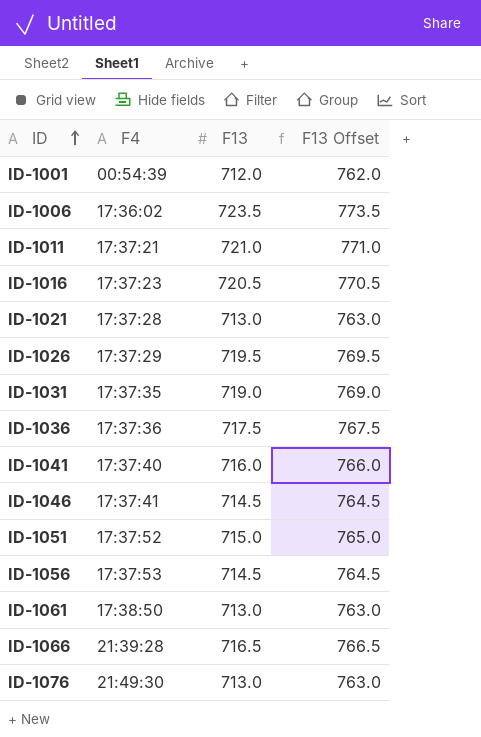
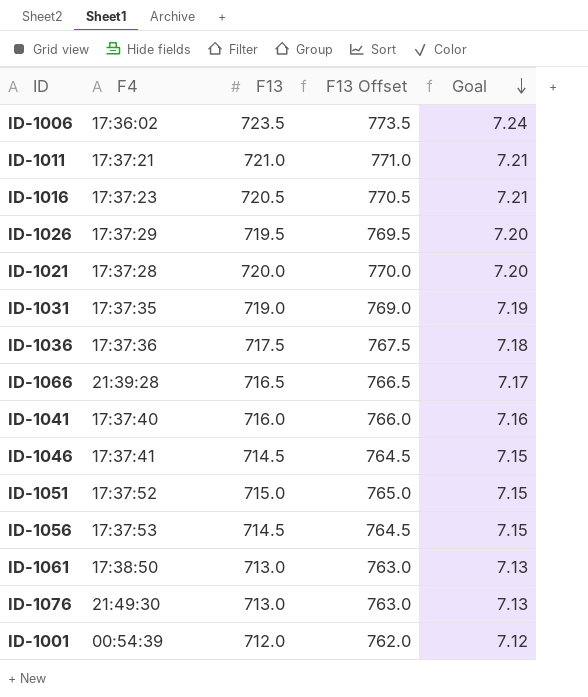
row order: ID ascending -> Goal descending
column Goal | formula: none -> [F13] * 0.01
ID-1021 | F13: 713.0 -> 720.0
ID-1021 | F13 Offset: 763.0 -> 770.0

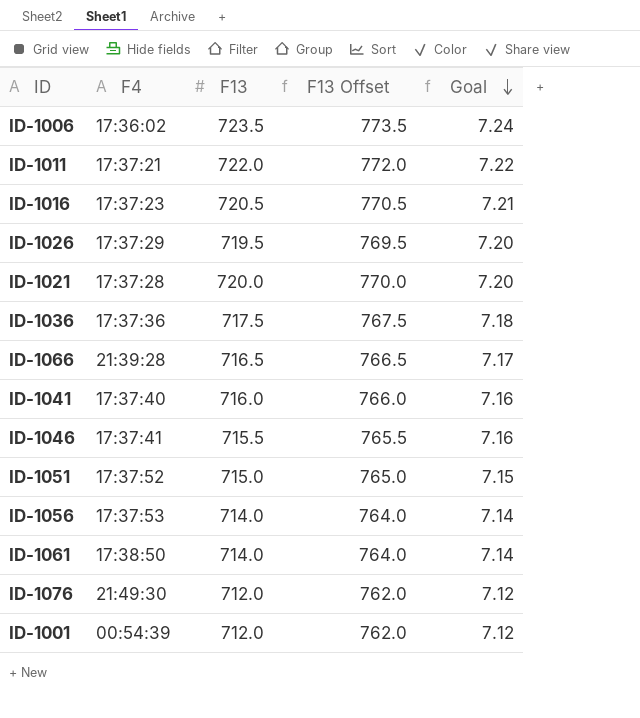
row ID-1031: 17:37:35 | 719.0 | 769.0 | 7.19 -> none
ID-1011 | F13: 721.0 -> 722.0
ID-1011 | F13 Offset: 771.0 -> 772.0
ID-1011 | Goal: 7.21 -> 7.22
ID-1046 | F13: 714.5 -> 715.5
ID-1046 | F13 Offset: 764.5 -> 765.5
ID-1046 | Goal: 7.15 -> 7.16
ID-1056 | F13: 714.5 -> 714.0
ID-1056 | F13 Offset: 764.5 -> 764.0
ID-1056 | Goal: 7.15 -> 7.14
ID-1061 | F13: 713.0 -> 714.0
ID-1061 | F13 Offset: 763.0 -> 764.0
ID-1061 | Goal: 7.13 -> 7.14
ID-1076 | F13: 713.0 -> 712.0
ID-1076 | F13 Offset: 763.0 -> 762.0
ID-1076 | Goal: 7.13 -> 7.12

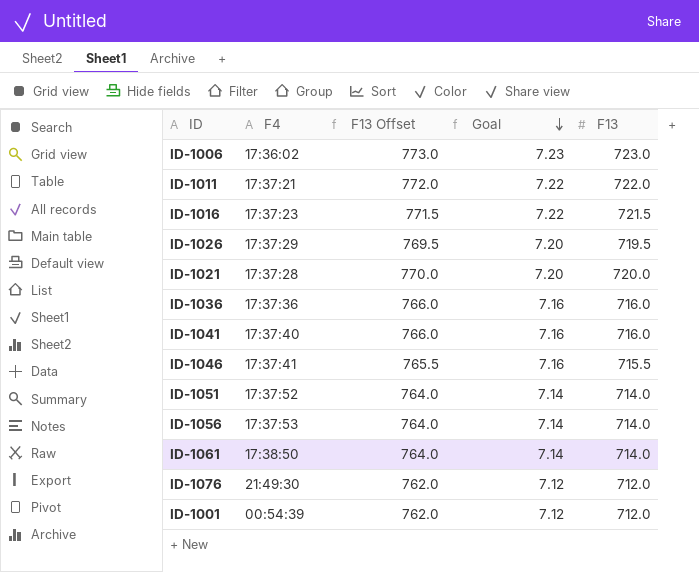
column F13 | position: 3 -> 5
row ID-1066: 21:39:28 | 716.5 | 766.5 | 7.17 -> none
ID-1006 | F13 Offset: 773.5 -> 773.0
ID-1006 | Goal: 7.24 -> 7.23
ID-1006 | F13: 723.5 -> 723.0
ID-1016 | F13 Offset: 770.5 -> 771.5
ID-1016 | Goal: 7.21 -> 7.22
ID-1016 | F13: 720.5 -> 721.5
ID-1036 | F13 Offset: 767.5 -> 766.0
ID-1036 | Goal: 7.18 -> 7.16
ID-1036 | F13: 717.5 -> 716.0
ID-1051 | F13 Offset: 765.0 -> 764.0
ID-1051 | Goal: 7.15 -> 7.14
ID-1051 | F13: 715.0 -> 714.0

